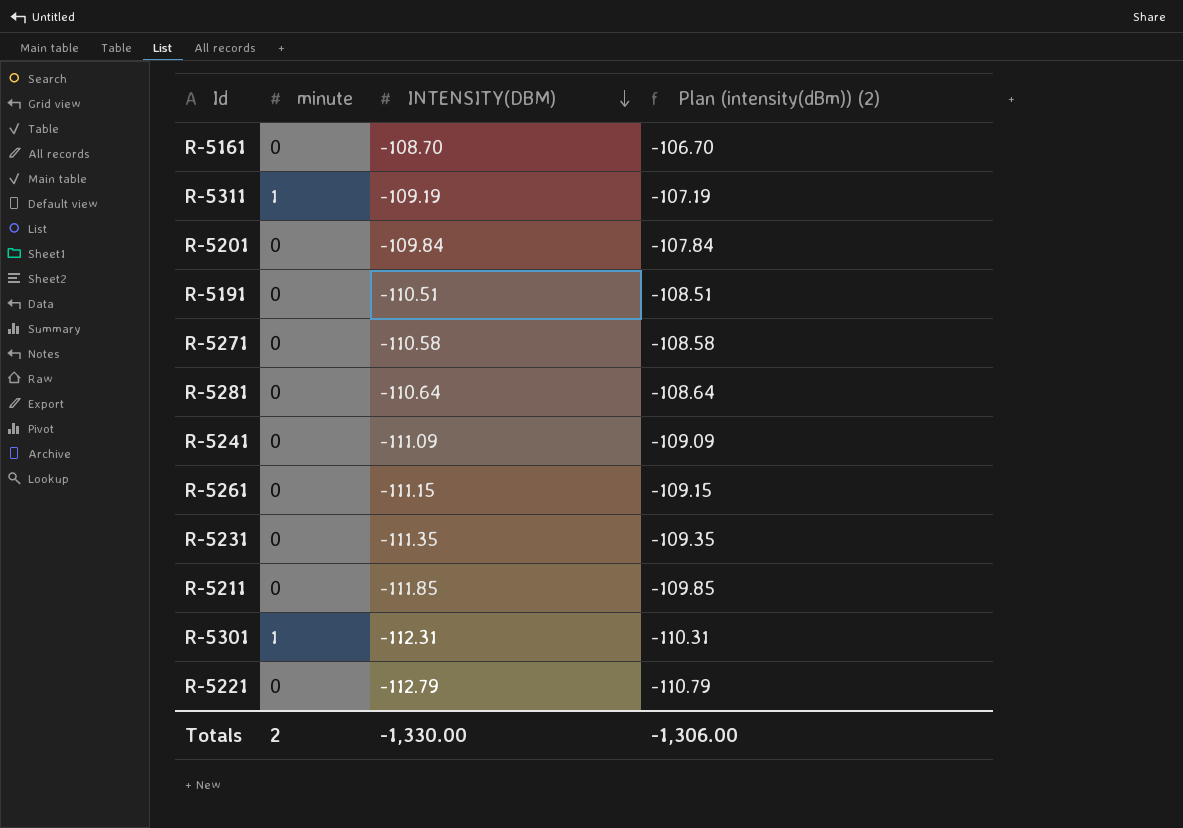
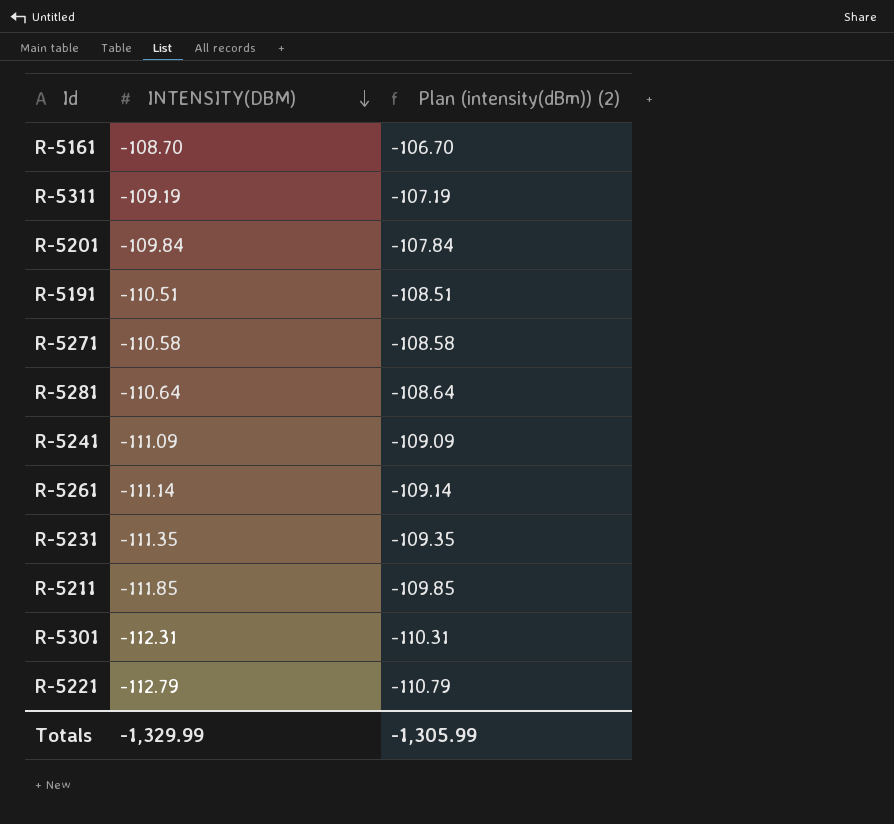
column minute | position: 2 -> none
R-5261 | INTENSITY(DBM): -111.15 -> -111.14
R-5261 | Plan (intensity(dBm)) (2): -109.15 -> -109.14
Totals | INTENSITY(DBM): -1,330.00 -> -1,329.99
Totals | Plan (intensity(dBm)) (2): -1,306.00 -> -1,305.99

